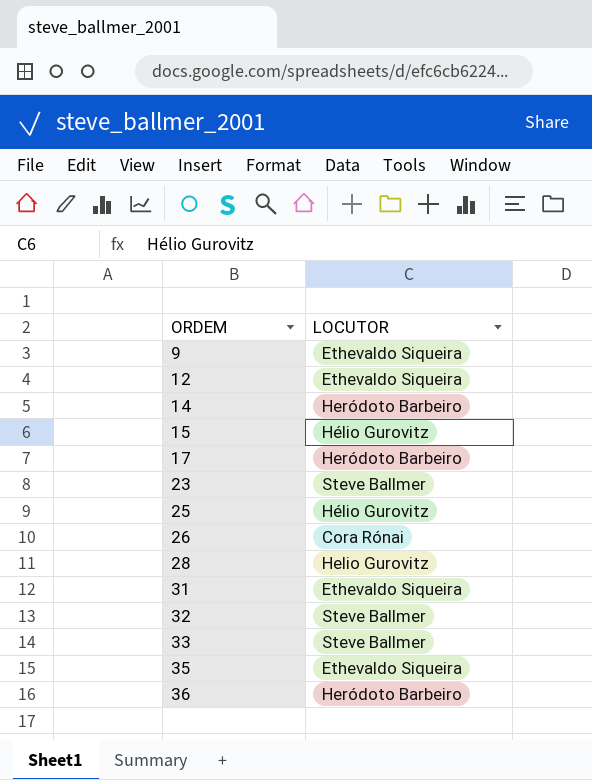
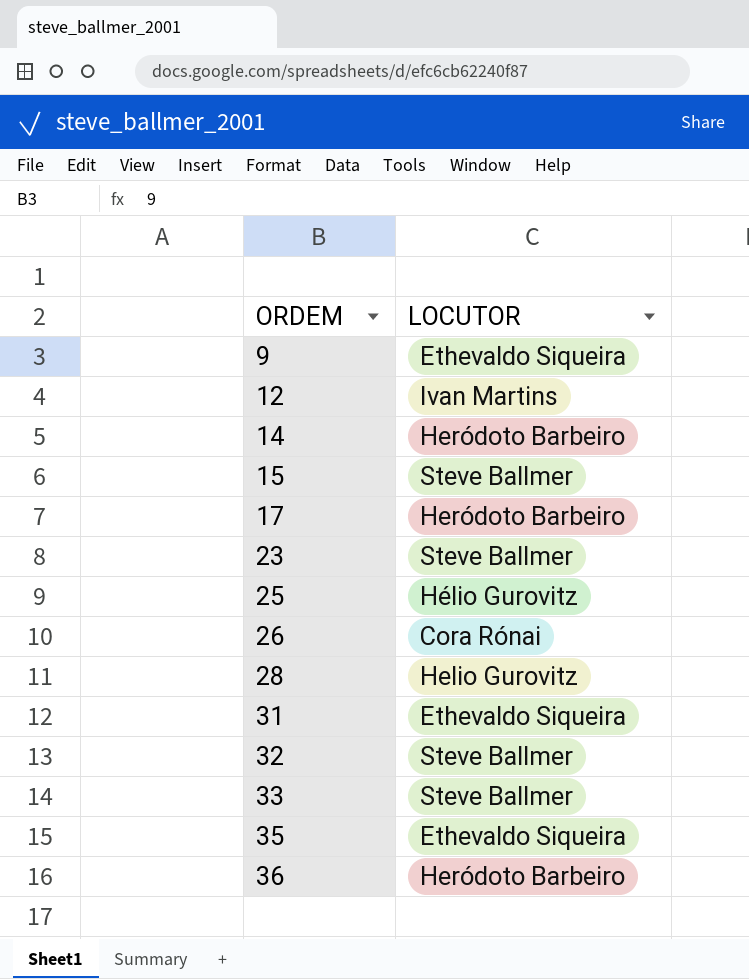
12 | LOCUTOR: Ethevaldo Siqueira -> Ivan Martins
15 | LOCUTOR: Hélio Gurovitz -> Steve Ballmer

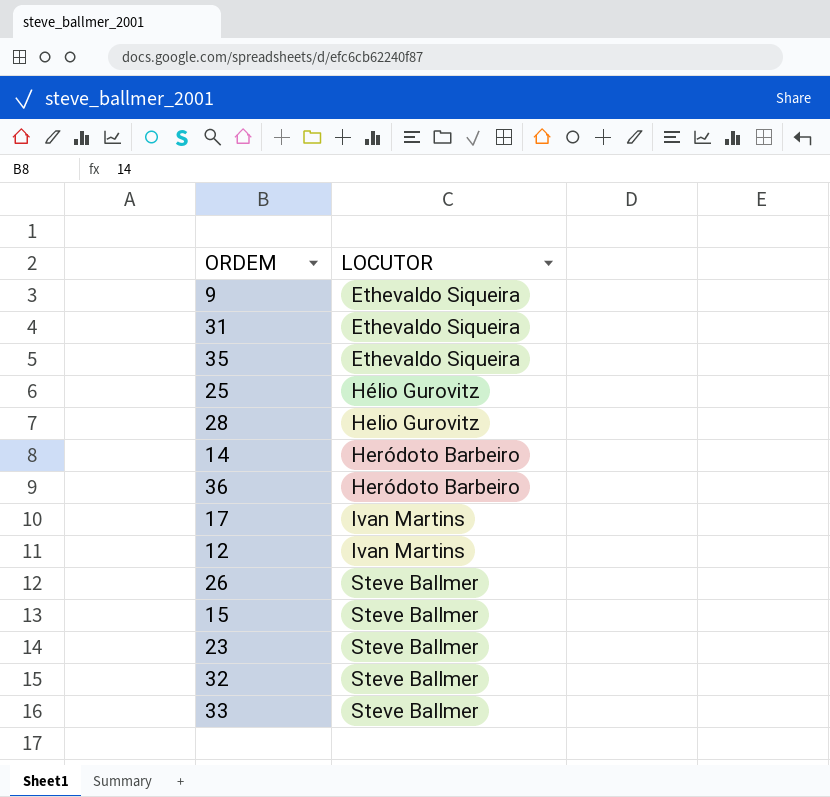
row order: ORDEM ascending -> LOCUTOR ascending
17 | LOCUTOR: Heródoto Barbeiro -> Ivan Martins
26 | LOCUTOR: Cora Rónai -> Steve Ballmer

